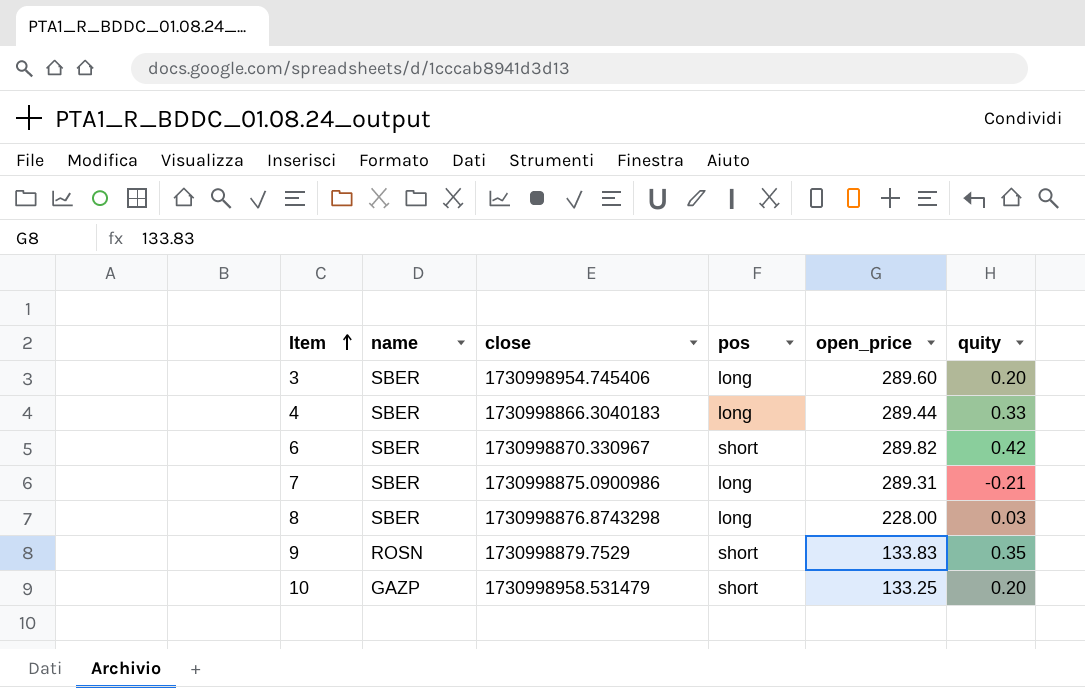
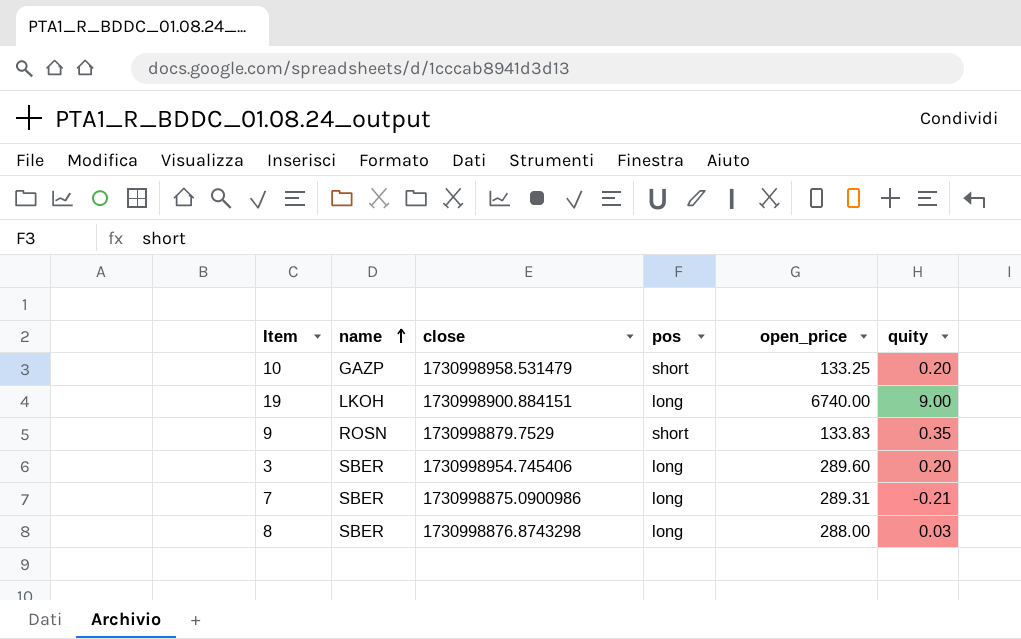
row order: Item ascending -> name ascending
row 4: SBER | 1730998866.3040183 | long | 289.44 | 0.33 -> none
row 6: SBER | 1730998870.330967 | short | 289.82 | 0.42 -> none
row 19: none -> LKOH | 1730998900.884151 | long | 6740.00 | 9.00
8 | open_price: 228.00 -> 288.00

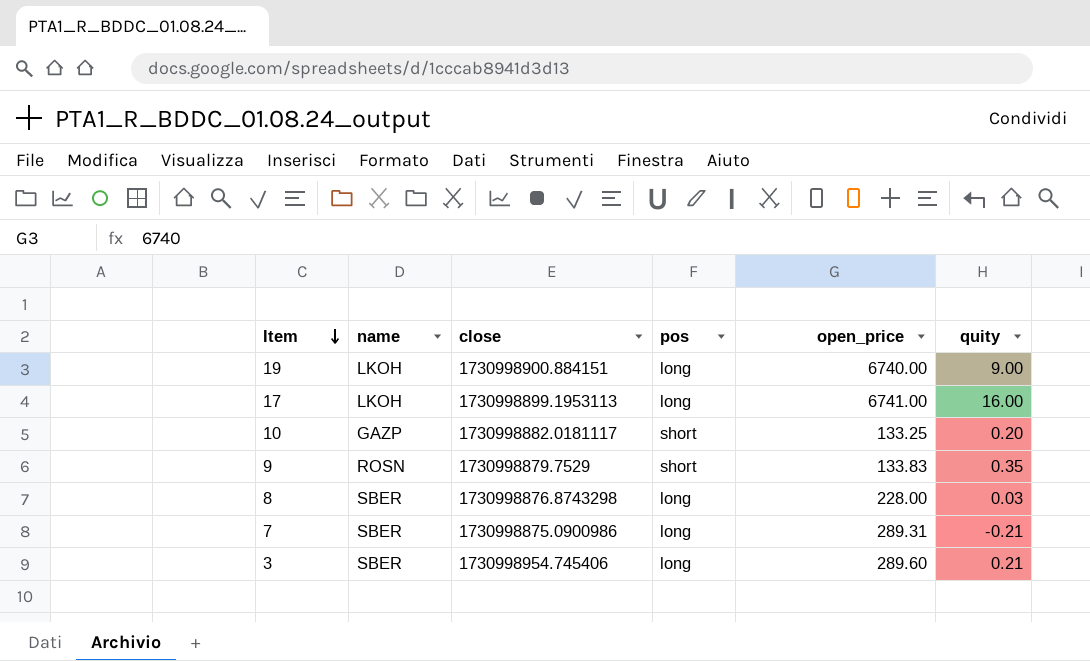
row order: name ascending -> Item descending
row 17: none -> LKOH | 1730998899.1953113 | long | 6741.00 | 16.00
10 | close: 1730998958.531479 -> 1730998882.0181117
8 | open_price: 288.00 -> 228.00
3 | quity: 0.20 -> 0.21

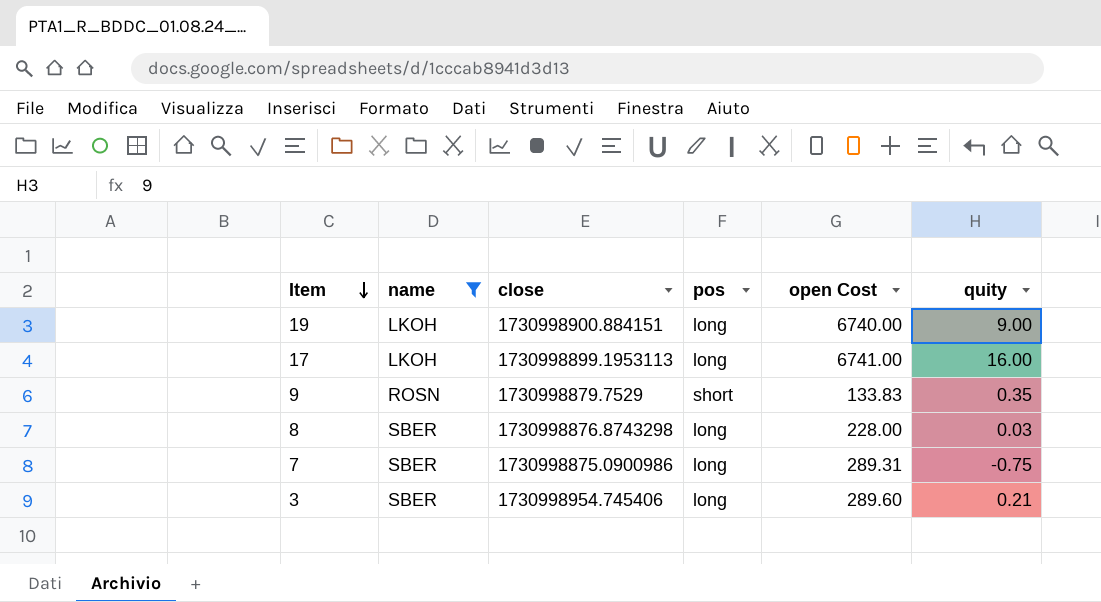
filter: none -> name != GAZP
column name: open_price -> open Cost
7 | quity: -0.21 -> -0.75

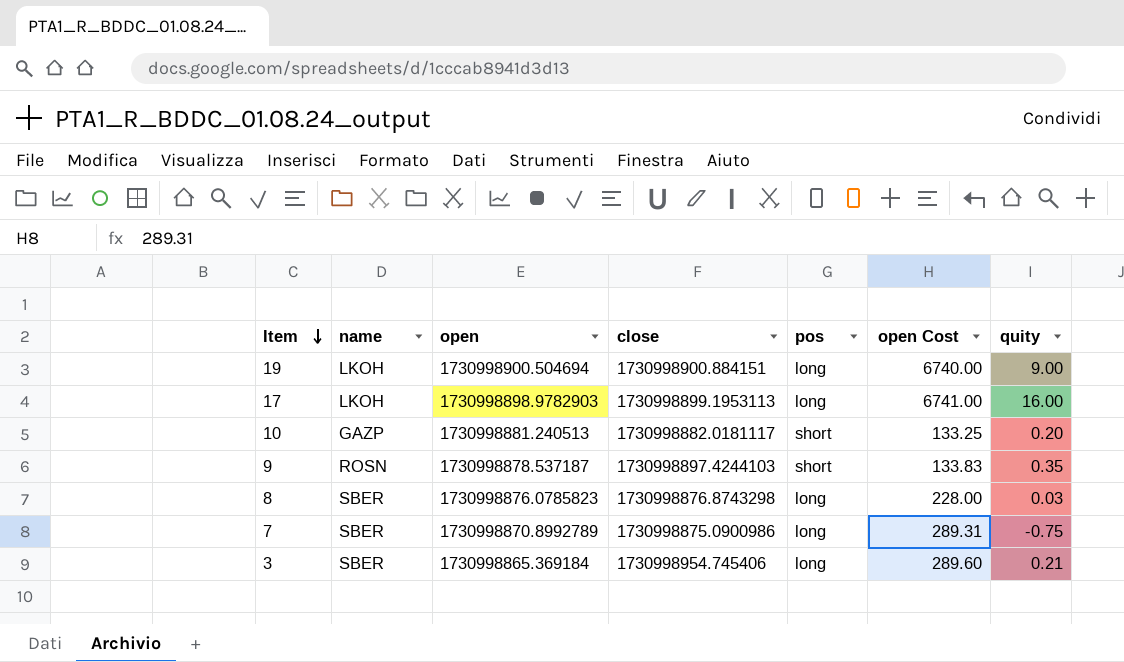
filter: name != GAZP -> none
column open | position: none -> 3
9 | close: 1730998879.7529 -> 1730998897.4244103

